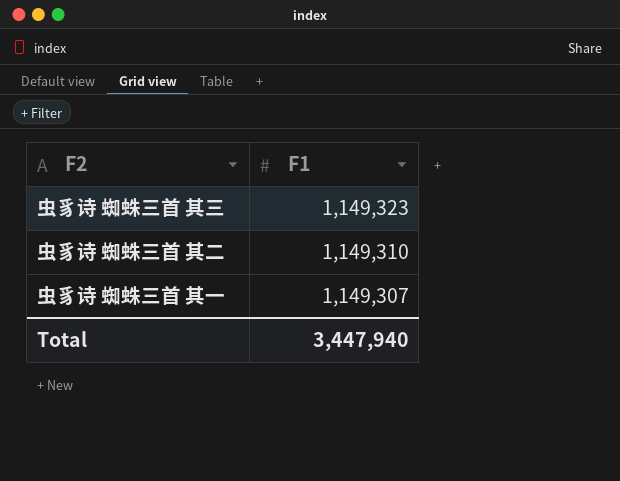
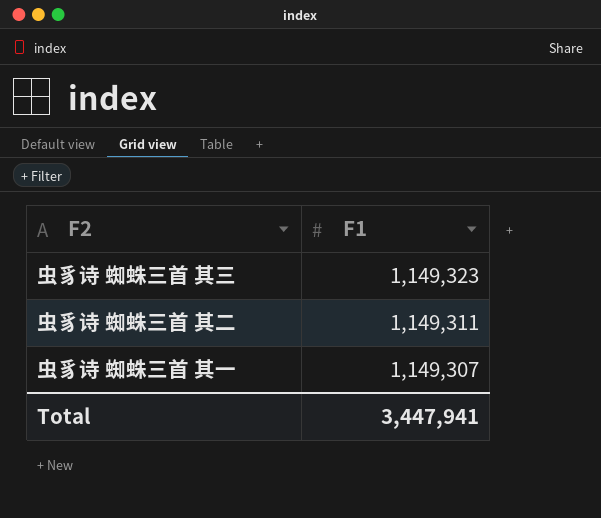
虫豸诗 蜘蛛三首 其二 | F1: 1,149,310 -> 1,149,311
Total | F1: 3,447,940 -> 3,447,941

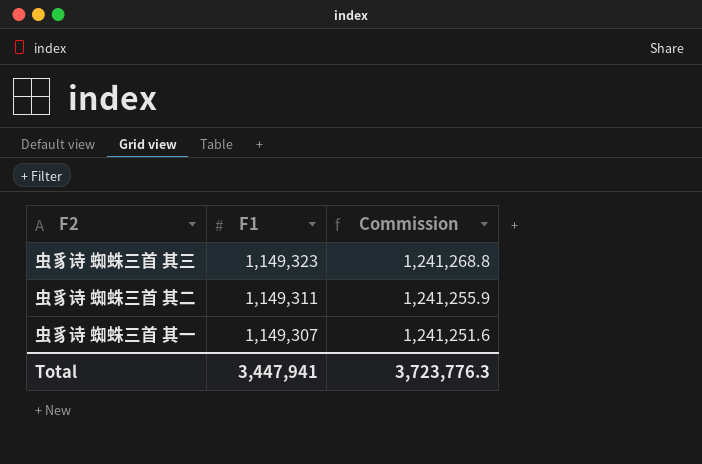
column Commission | formula: none -> [F1] * 1.08

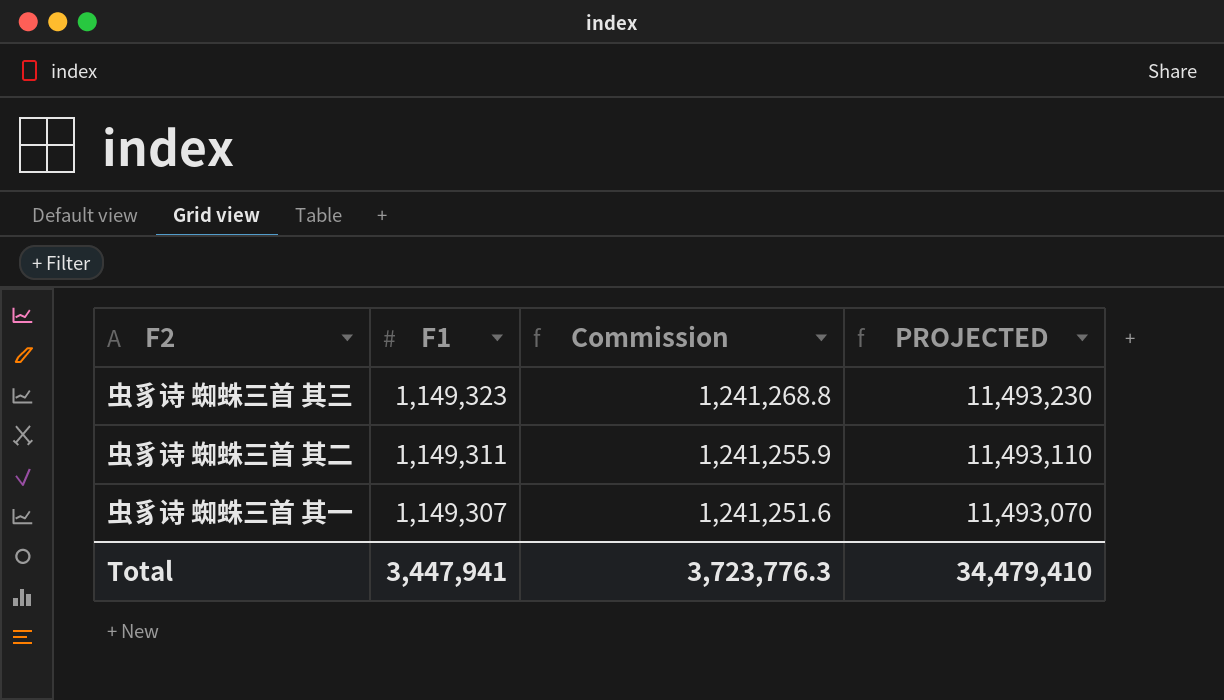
column PROJECTED | formula: none -> [F1] * 10

